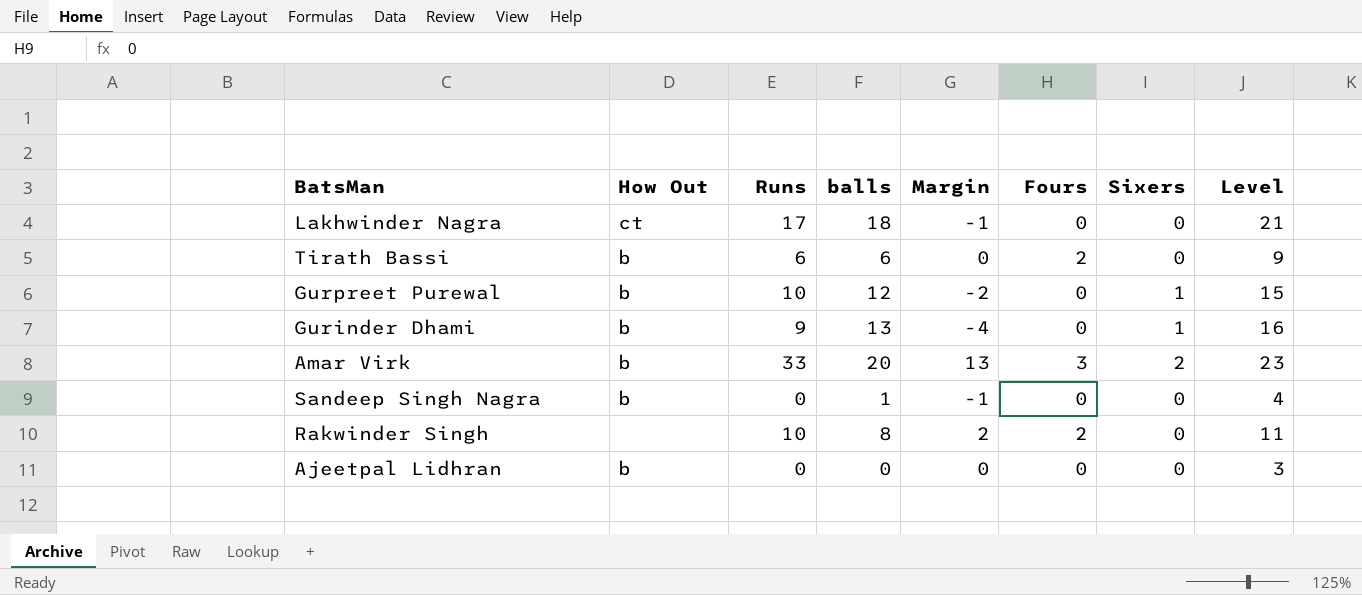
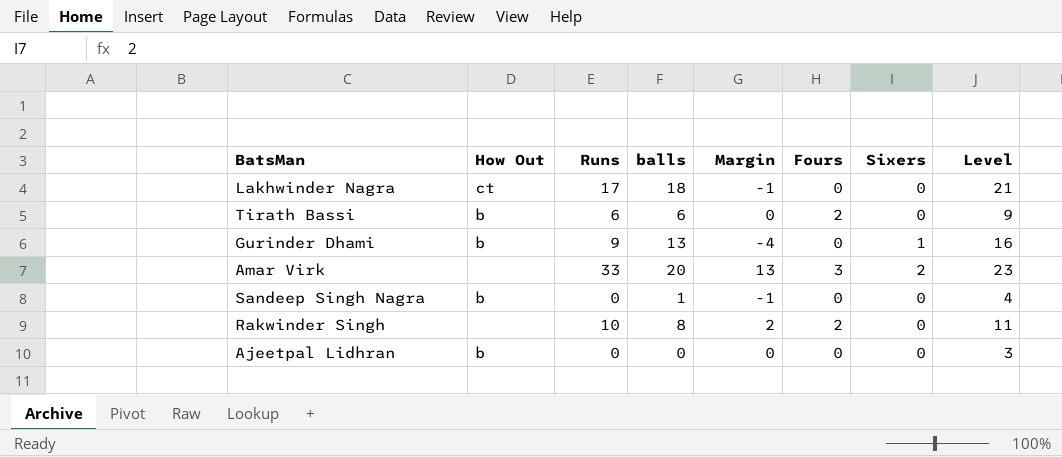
row Gurpreet Purewal: b | 10 | 12 | -2 | 0 | 1 | 15 -> none
Amar Virk | How Out: b -> none

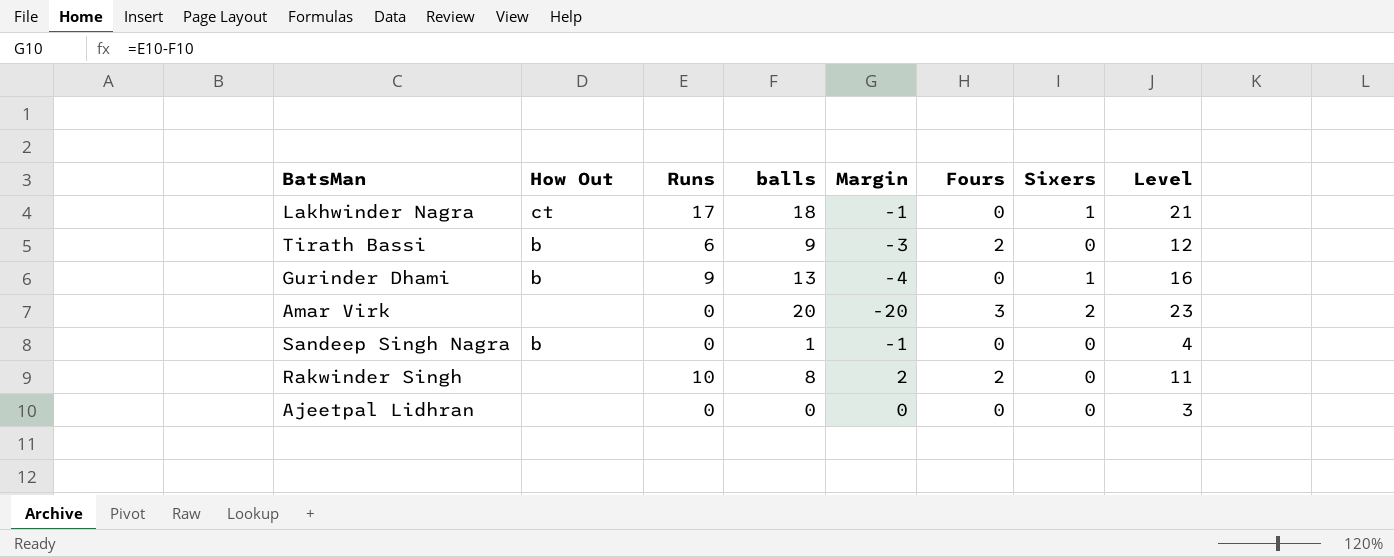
Lakhwinder Nagra | Sixers: 0 -> 1
Tirath Bassi | balls: 6 -> 9
Tirath Bassi | Margin: 0 -> -3
Tirath Bassi | Level: 9 -> 12
Amar Virk | Runs: 33 -> 0
Amar Virk | Margin: 13 -> -20
Ajeetpal Lidhran | How Out: b -> none

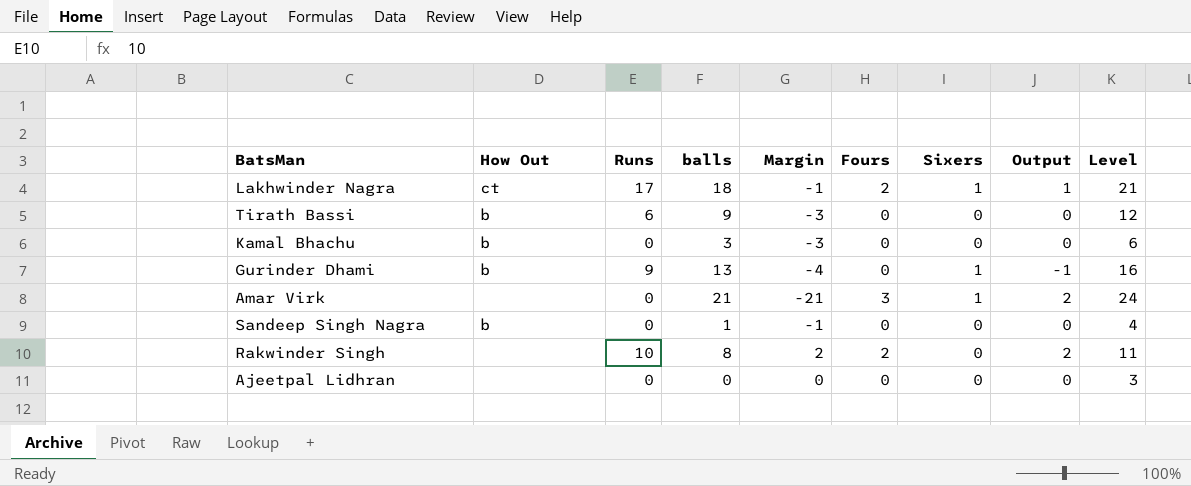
column Output | formula: none -> [Fours] - [Sixers]
Lakhwinder Nagra | Fours: 0 -> 2
Tirath Bassi | Fours: 2 -> 0
row Kamal Bhachu: none -> b | 0 | 3 | -3 | 0 | 0 | 0 | 6
Amar Virk | balls: 20 -> 21
Amar Virk | Margin: -20 -> -21
Amar Virk | Sixers: 2 -> 1
Amar Virk | Level: 23 -> 24

